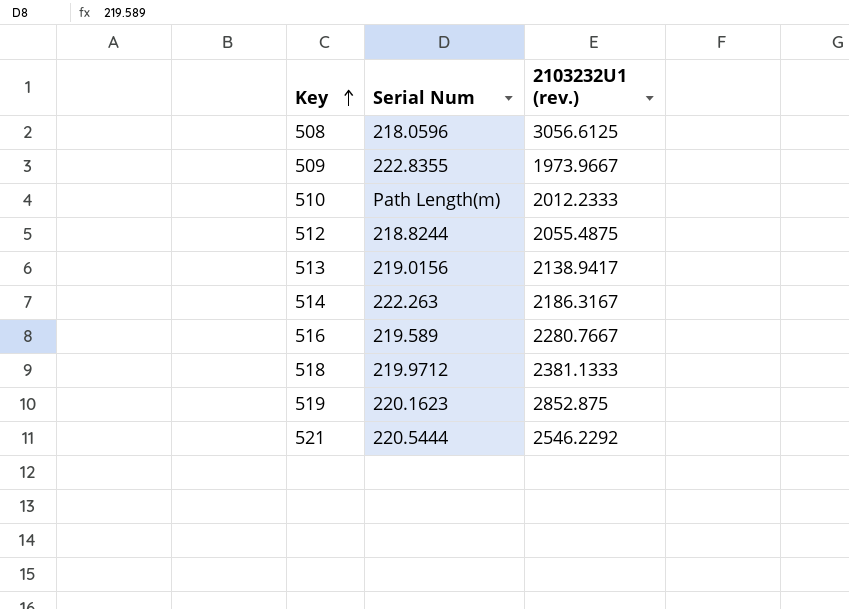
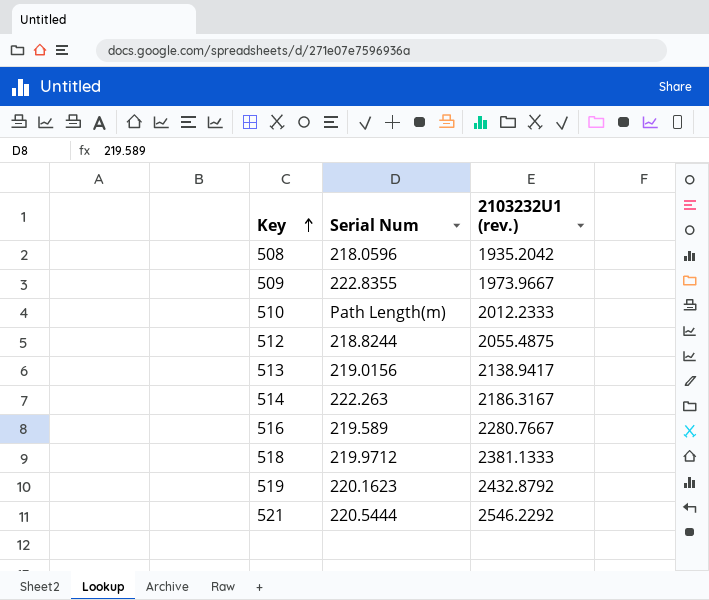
508 | 2103232U1 (rev.): 3056.6125 -> 1935.2042
519 | 2103232U1 (rev.): 2852.875 -> 2432.8792

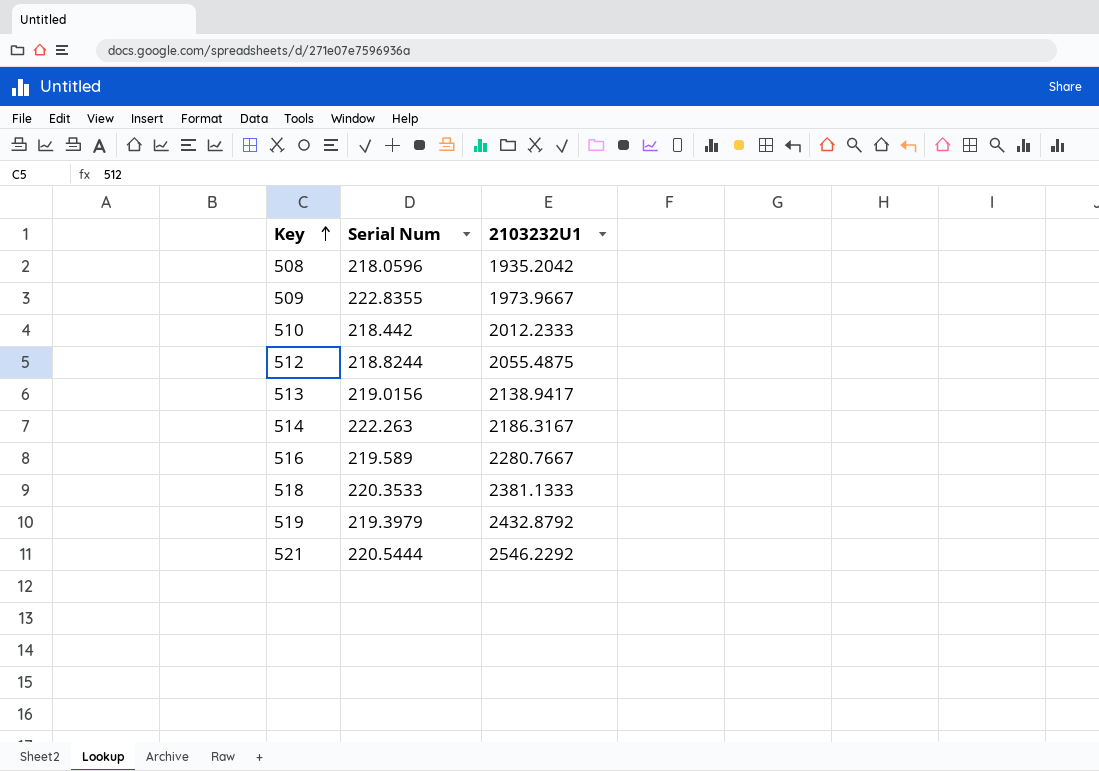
column name: 2103232U1 (rev.) -> 2103232U1
510 | Serial Num: Path Length(m) -> 218.442
518 | Serial Num: 219.9712 -> 220.3533
519 | Serial Num: 220.1623 -> 219.3979

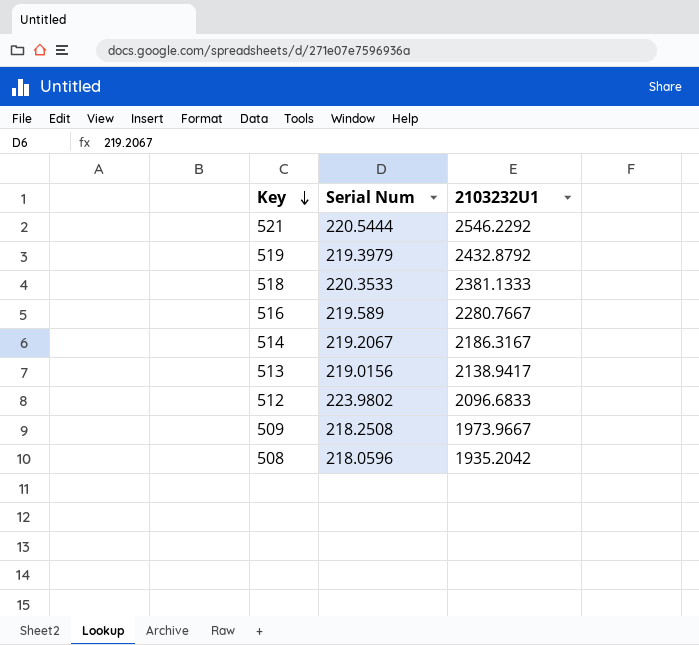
row order: Key ascending -> Key descending
row 510: 218.442 | 2012.2333 -> none
514 | Serial Num: 222.263 -> 219.2067
512 | Serial Num: 218.8244 -> 223.9802
512 | 2103232U1: 2055.4875 -> 2096.6833
509 | Serial Num: 222.8355 -> 218.2508

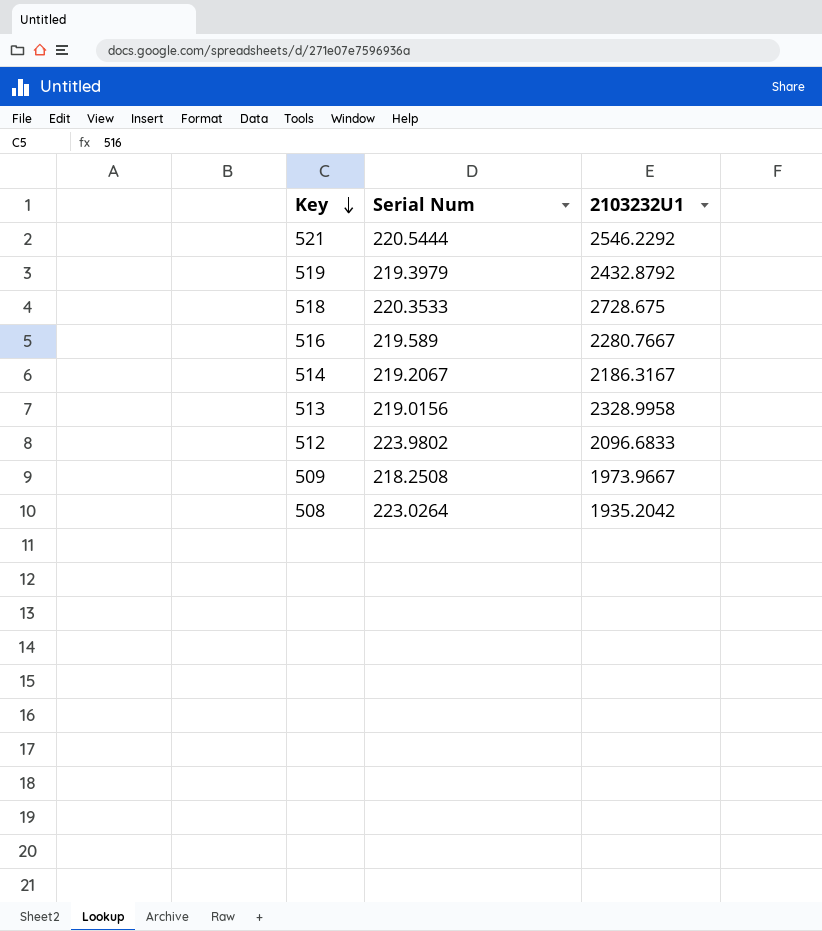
518 | 2103232U1: 2381.1333 -> 2728.675
513 | 2103232U1: 2138.9417 -> 2328.9958
508 | Serial Num: 218.0596 -> 223.0264

